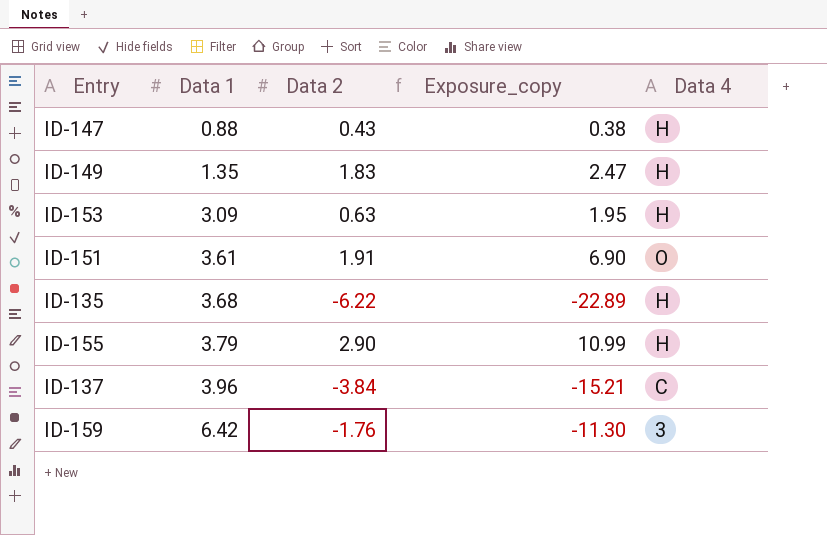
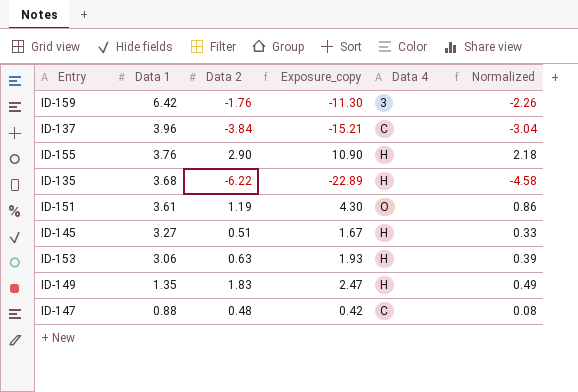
row order: Data 1 ascending -> Data 1 descending
column Normalized | formula: none -> [Exposure_copy] * 0.2
ID-155 | Data 1: 3.79 -> 3.76
ID-155 | Exposure_copy: 10.99 -> 10.90
ID-151 | Data 2: 1.91 -> 1.19
ID-151 | Exposure_copy: 6.90 -> 4.30
row ID-145: none -> 3.27 | 0.51 | 1.67 | H | 0.33
ID-153 | Data 1: 3.09 -> 3.06
ID-153 | Exposure_copy: 1.95 -> 1.93
ID-147 | Data 2: 0.43 -> 0.48
ID-147 | Exposure_copy: 0.38 -> 0.42
ID-147 | Data 4: H -> C

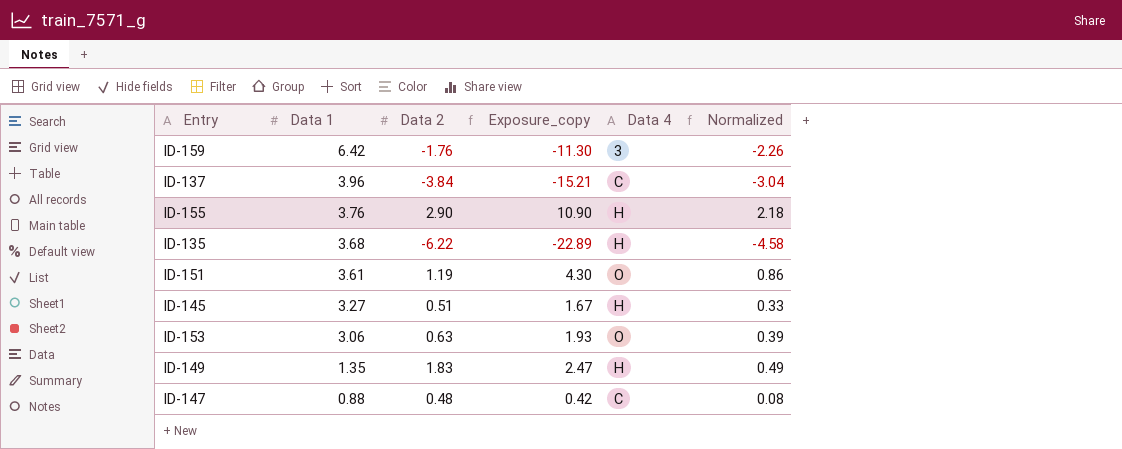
ID-153 | Data 4: H -> O

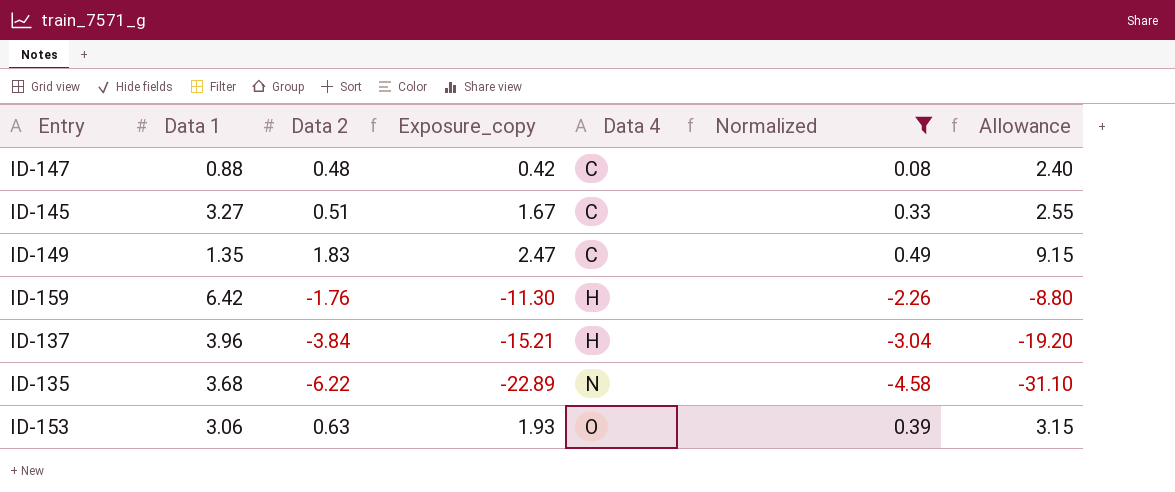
filter: none -> Normalized <= 0.49
row order: Data 1 descending -> Data 4 ascending
column Allowance | formula: none -> [Data 2] * 5
ID-145 | Data 4: H -> C
ID-149 | Data 4: H -> C
ID-159 | Data 4: 3 -> H
ID-137 | Data 4: C -> H
ID-135 | Data 4: H -> N

